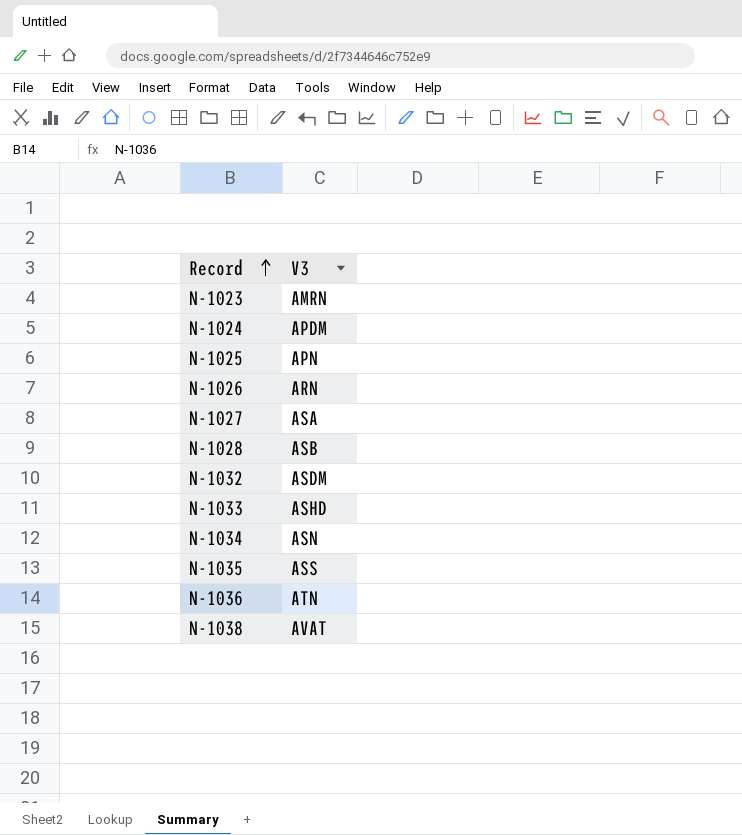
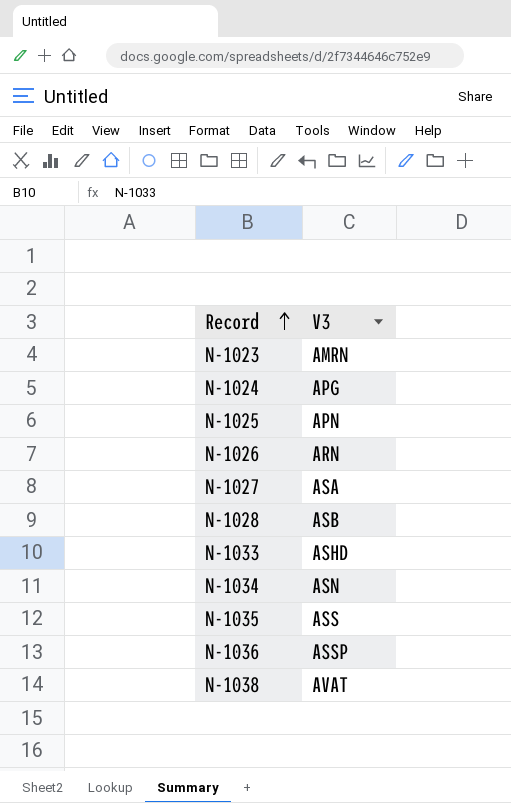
row N-1032: ASDM -> none
N-1024 | V3: APDM -> APG
N-1036 | V3: ATN -> ASSP

